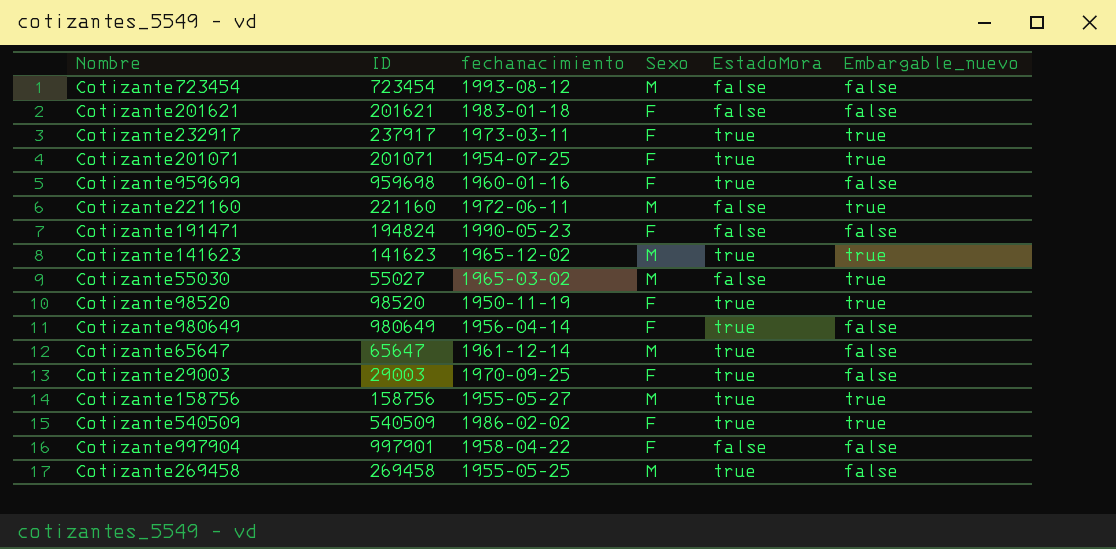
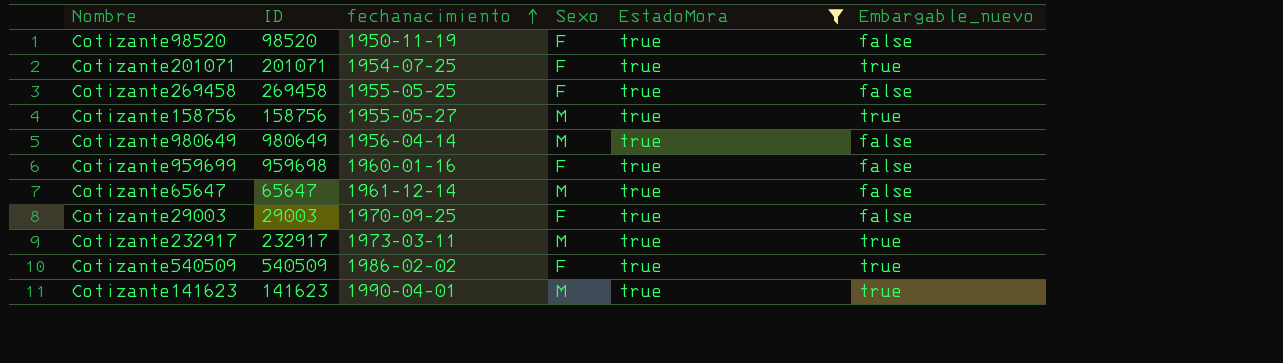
filter: none -> EstadoMora = true
row order: none -> fechanacimiento ascending
Cotizante98520 | Embargable_nuevo: true -> false
Cotizante269458 | Sexo: M -> F
Cotizante980649 | Sexo: F -> M
Cotizante232917 | ID: 237917 -> 232917
Cotizante232917 | Sexo: F -> M
Cotizante141623 | fechanacimiento: 1965-12-02 -> 1990-04-01

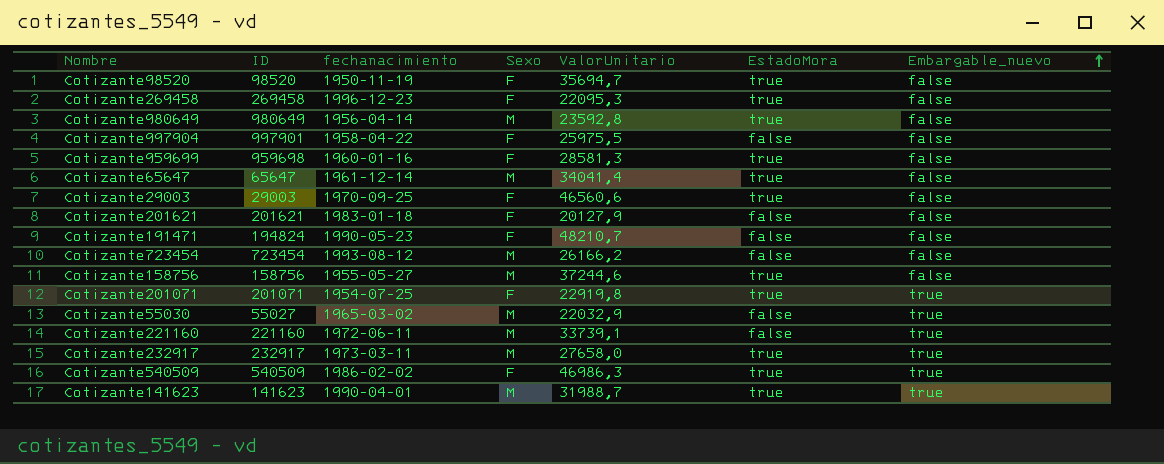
filter: EstadoMora = true -> none
row order: fechanacimiento ascending -> Embargable_nuevo ascending
column ValorUnitario | position: none -> 5
Cotizante269458 | fechanacimiento: 1955-05-25 -> 1996-12-23
Cotizante158756 | Embargable_nuevo: true -> false

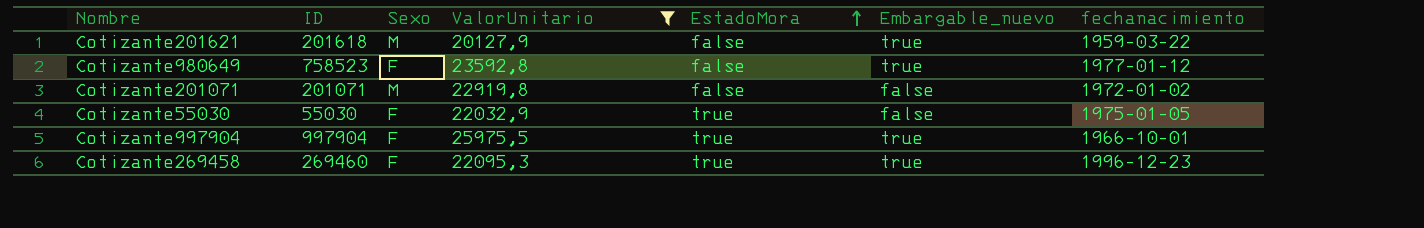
filter: none -> ValorUnitario <= 25975,5
row order: Embargable_nuevo ascending -> EstadoMora ascending
column fechanacimiento | position: 3 -> 7
Cotizante201621 | ID: 201621 -> 201618
Cotizante201621 | Sexo: F -> M
Cotizante201621 | Embargable_nuevo: false -> true
Cotizante201621 | fechanacimiento: 1983-01-18 -> 1959-03-22
Cotizante980649 | ID: 980649 -> 758523
Cotizante980649 | Sexo: M -> F
Cotizante980649 | EstadoMora: true -> false
Cotizante980649 | Embargable_nuevo: false -> true
Cotizante980649 | fechanacimiento: 1956-04-14 -> 1977-01-12
Cotizante201071 | Sexo: F -> M
Cotizante201071 | EstadoMora: true -> false
Cotizante201071 | Embargable_nuevo: true -> false
Cotizante201071 | fechanacimiento: 1954-07-25 -> 1972-01-02
Cotizante55030 | ID: 55027 -> 55030
Cotizante55030 | Sexo: M -> F
Cotizante55030 | EstadoMora: false -> true
Cotizante55030 | Embargable_nuevo: true -> false
Cotizante55030 | fechanacimiento: 1965-03-02 -> 1975-01-05
Cotizante997904 | ID: 997901 -> 997904
Cotizante997904 | EstadoMora: false -> true
Cotizante997904 | Embargable_nuevo: false -> true
Cotizante997904 | fechanacimiento: 1958-04-22 -> 1966-10-01
Cotizante269458 | ID: 269458 -> 269460
Cotizante269458 | Embargable_nuevo: false -> true

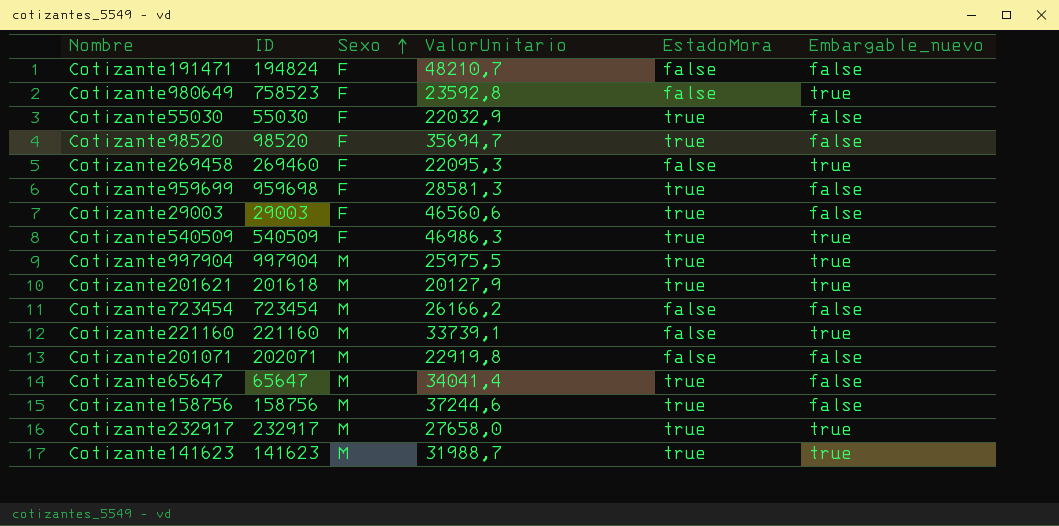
filter: ValorUnitario <= 25975,5 -> none
row order: EstadoMora ascending -> Sexo ascending
column fechanacimiento | position: 7 -> none
Cotizante269458 | EstadoMora: true -> false
Cotizante997904 | Sexo: F -> M
Cotizante201621 | EstadoMora: false -> true
Cotizante201071 | ID: 201071 -> 202071

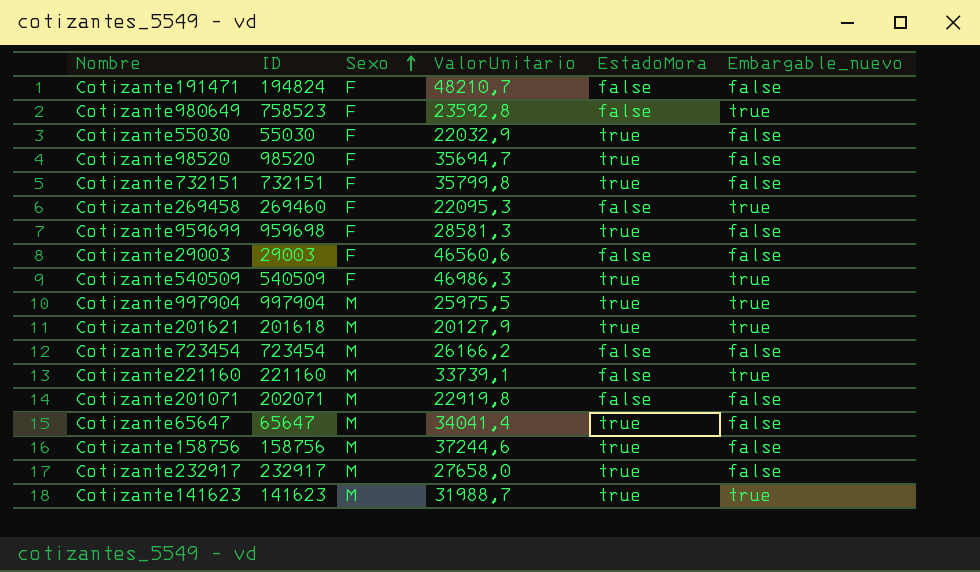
row Cotizante732151: none -> 732151 | F | 35799,8 | true | false
Cotizante29003 | EstadoMora: true -> false
Cotizante232917 | Embargable_nuevo: true -> false

